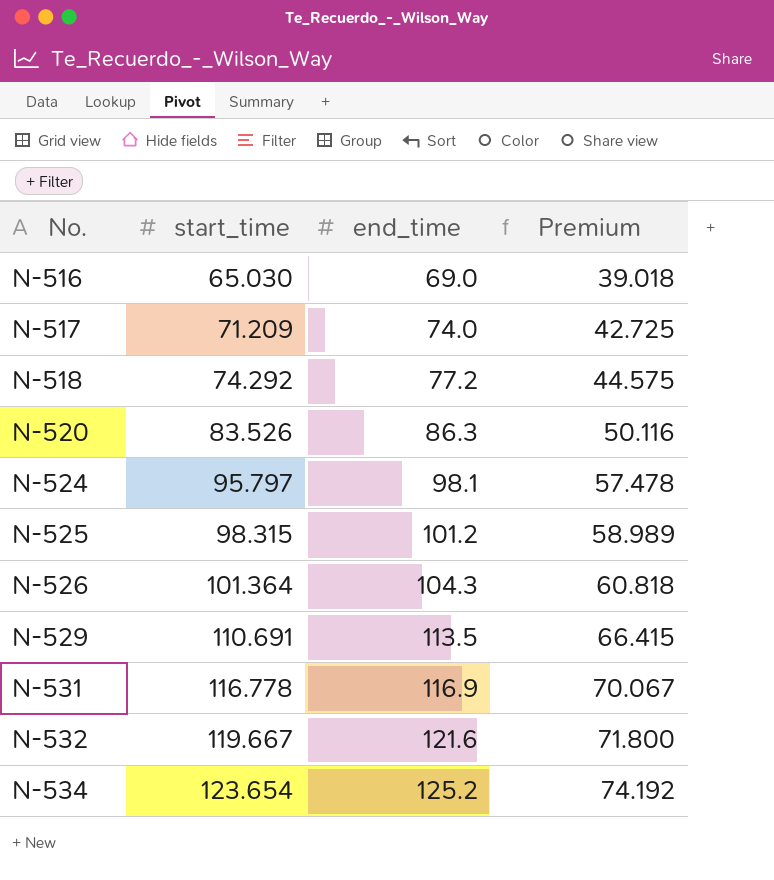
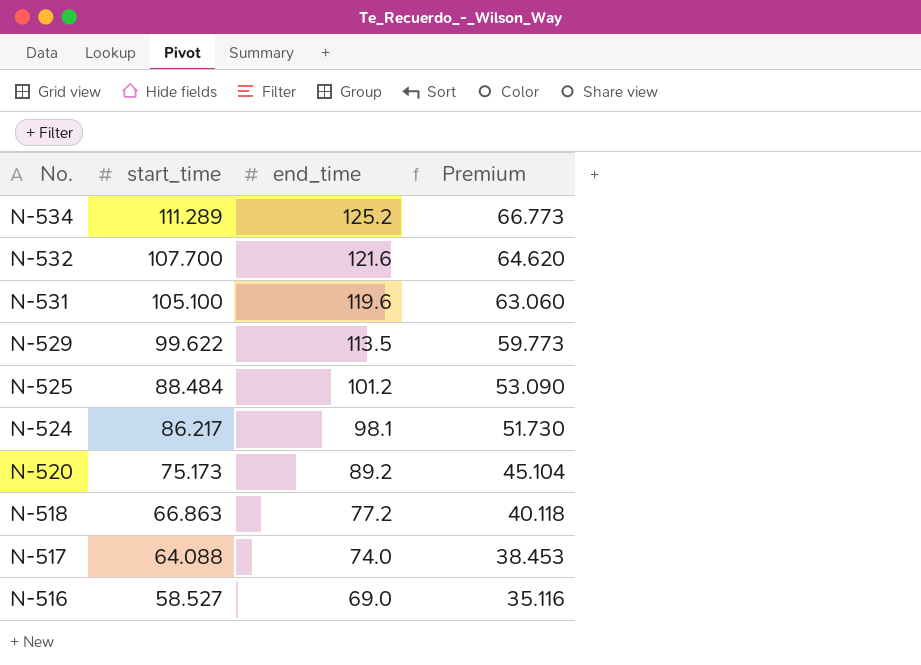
row order: No. ascending -> No. descending
row N-526: 101.364 | 104.3 | 60.818 -> none
N-534 | start_time: 123.654 -> 111.289
N-534 | Premium: 74.192 -> 66.773
N-532 | start_time: 119.667 -> 107.700
N-532 | Premium: 71.800 -> 64.620
N-531 | start_time: 116.778 -> 105.100
N-531 | end_time: 116.9 -> 119.6
N-531 | Premium: 70.067 -> 63.060
N-529 | start_time: 110.691 -> 99.622
N-529 | Premium: 66.415 -> 59.773
N-525 | start_time: 98.315 -> 88.484
N-525 | Premium: 58.989 -> 53.090
N-524 | start_time: 95.797 -> 86.217
N-524 | Premium: 57.478 -> 51.730
N-520 | start_time: 83.526 -> 75.173
N-520 | end_time: 86.3 -> 89.2
N-520 | Premium: 50.116 -> 45.104
N-518 | start_time: 74.292 -> 66.863
N-518 | Premium: 44.575 -> 40.118
N-517 | start_time: 71.209 -> 64.088
N-517 | Premium: 42.725 -> 38.453
N-516 | start_time: 65.030 -> 58.527
N-516 | Premium: 39.018 -> 35.116

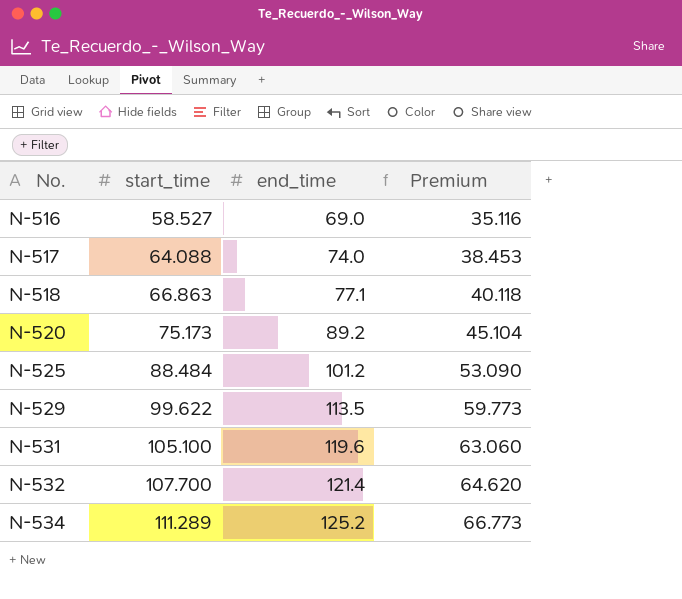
row order: No. descending -> No. ascending
row N-524: 86.217 | 98.1 | 51.730 -> none
N-518 | end_time: 77.2 -> 77.1
N-532 | end_time: 121.6 -> 121.4

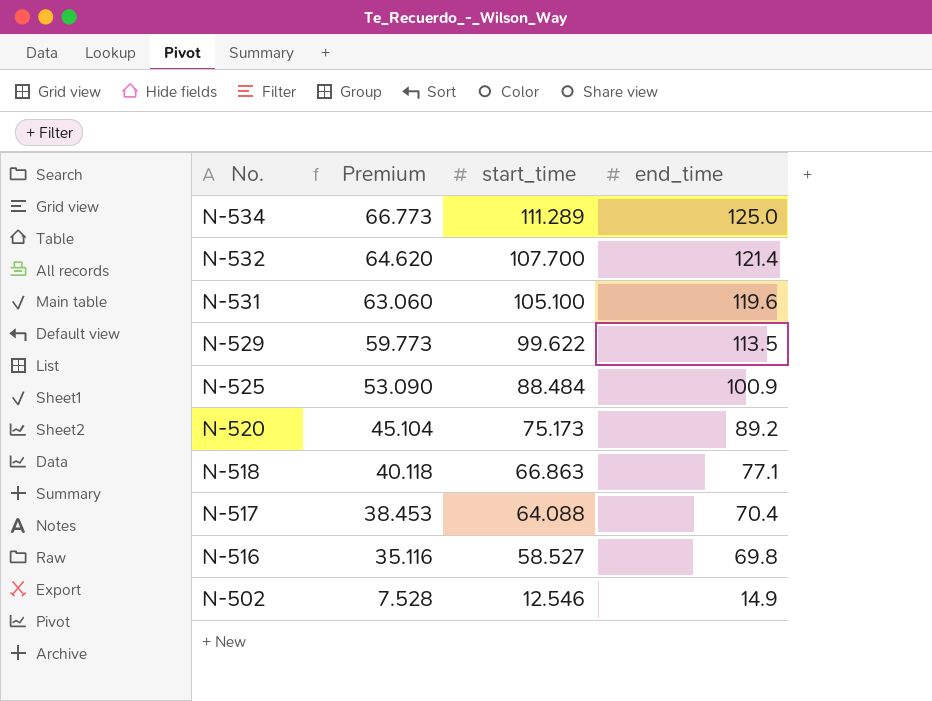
row order: No. ascending -> No. descending
column Premium | position: 4 -> 2
N-534 | end_time: 125.2 -> 125.0
N-525 | end_time: 101.2 -> 100.9
N-517 | end_time: 74.0 -> 70.4
N-516 | end_time: 69.0 -> 69.8
row N-502: none -> 7.528 | 12.546 | 14.9

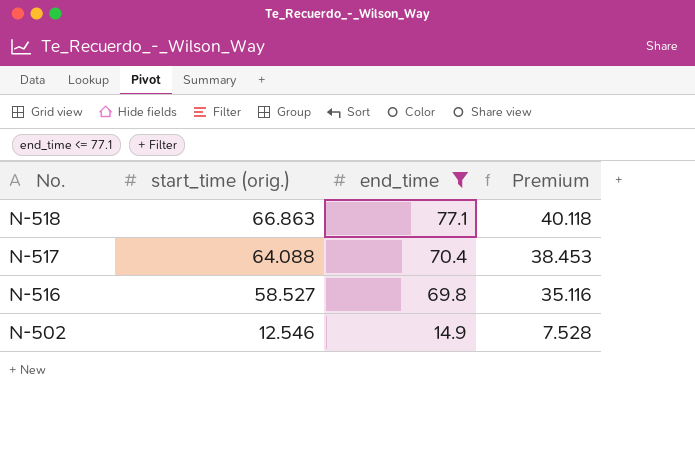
filter: none -> end_time <= 77.1
column name: start_time -> start_time (orig.)
column Premium | position: 2 -> 4

